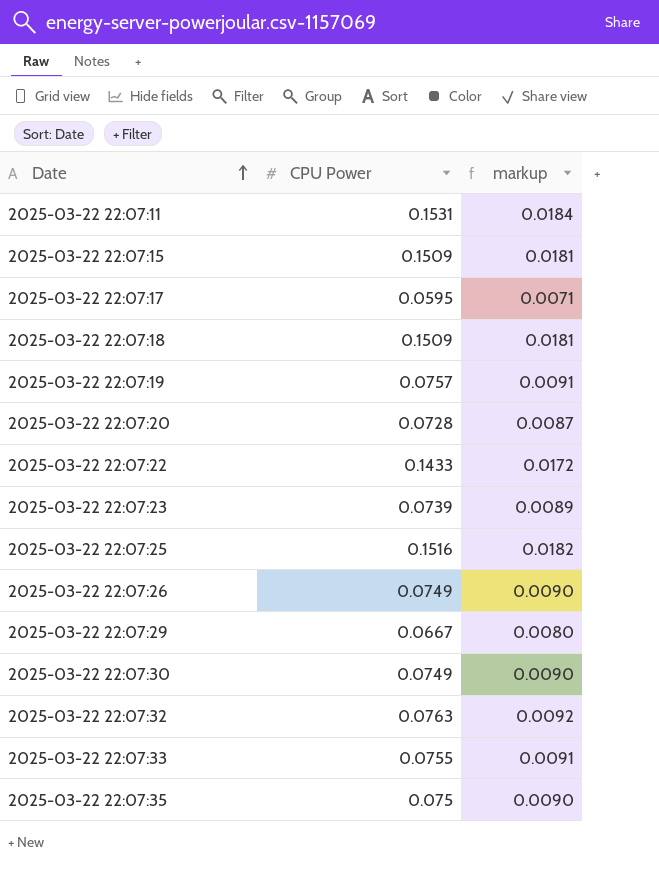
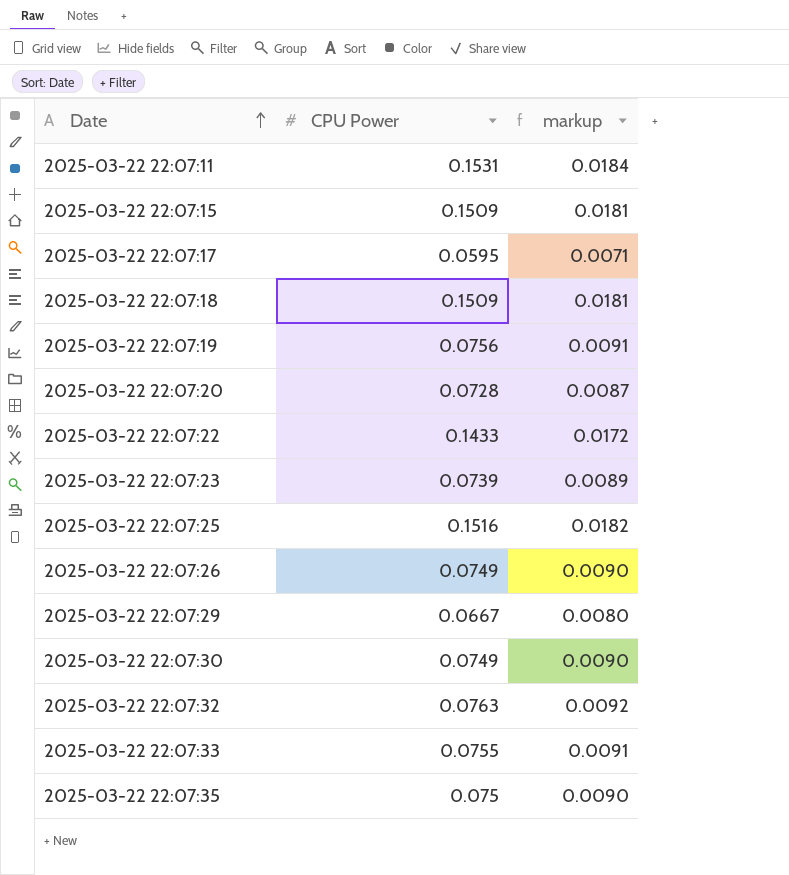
2025-03-22 22:07:19 | CPU Power: 0.0757 -> 0.0756

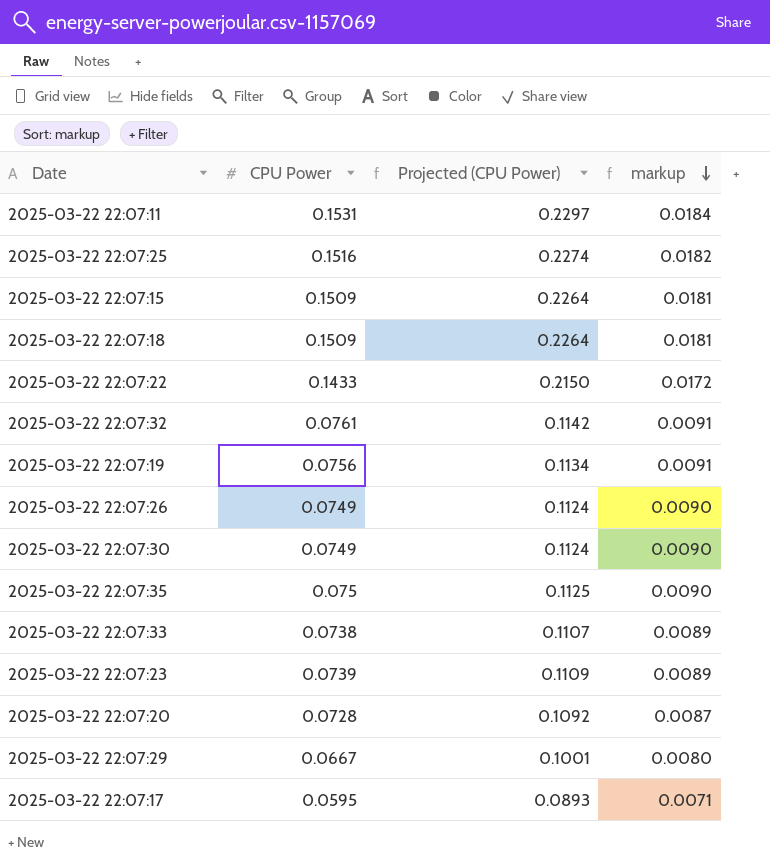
row order: Date ascending -> markup descending
column Projected (CPU Power) | formula: none -> [CPU Power] * 1.5
2025-03-22 22:07:32 | CPU Power: 0.0763 -> 0.0761
2025-03-22 22:07:32 | markup: 0.0092 -> 0.0091
2025-03-22 22:07:33 | CPU Power: 0.0755 -> 0.0738
2025-03-22 22:07:33 | markup: 0.0091 -> 0.0089

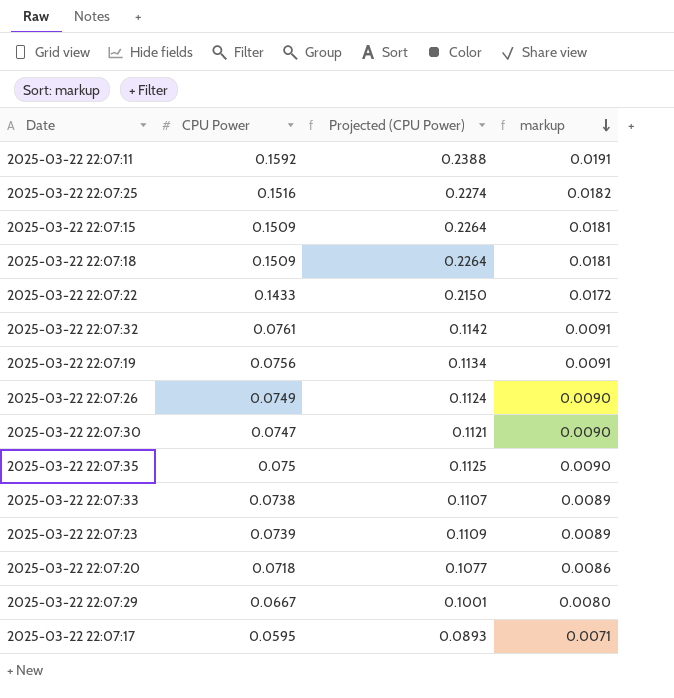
2025-03-22 22:07:11 | CPU Power: 0.1531 -> 0.1592
2025-03-22 22:07:11 | Projected (CPU Power): 0.2297 -> 0.2388
2025-03-22 22:07:11 | markup: 0.0184 -> 0.0191
2025-03-22 22:07:30 | CPU Power: 0.0749 -> 0.0747
2025-03-22 22:07:30 | Projected (CPU Power): 0.1124 -> 0.1121
2025-03-22 22:07:20 | CPU Power: 0.0728 -> 0.0718
2025-03-22 22:07:20 | Projected (CPU Power): 0.1092 -> 0.1077
2025-03-22 22:07:20 | markup: 0.0087 -> 0.0086

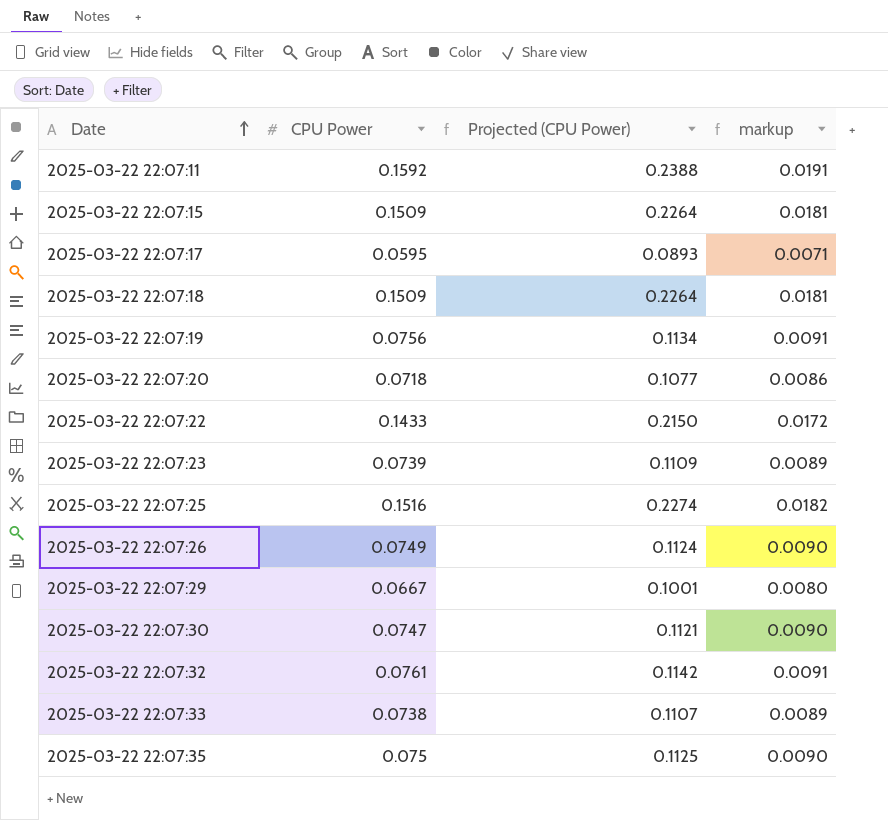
row order: markup descending -> Date ascending

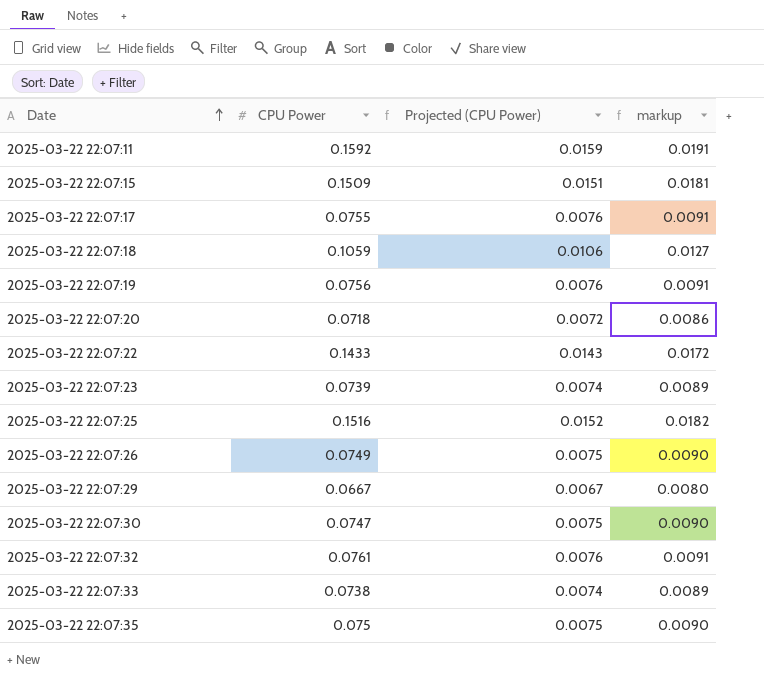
column Projected (CPU Power) | formula: [CPU Power] * 1.5 -> [CPU Power] * 0.1
2025-03-22 22:07:17 | CPU Power: 0.0595 -> 0.0755
2025-03-22 22:07:17 | markup: 0.0071 -> 0.0091
2025-03-22 22:07:18 | CPU Power: 0.1509 -> 0.1059
2025-03-22 22:07:18 | markup: 0.0181 -> 0.0127

